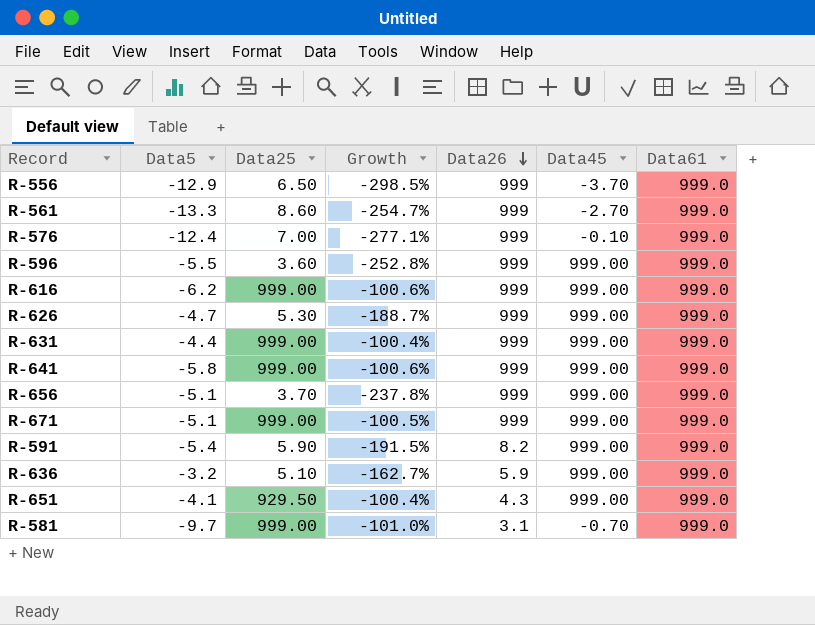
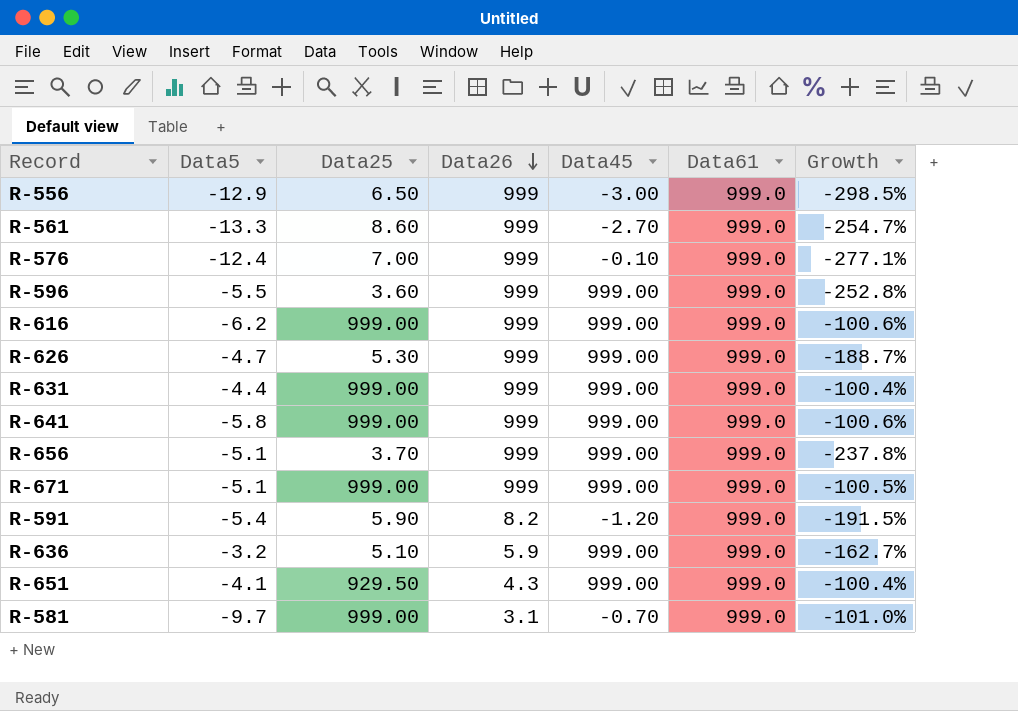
column Growth | position: 4 -> 7
R-556 | Data45: -3.70 -> -3.00
R-591 | Data45: 999.00 -> -1.20

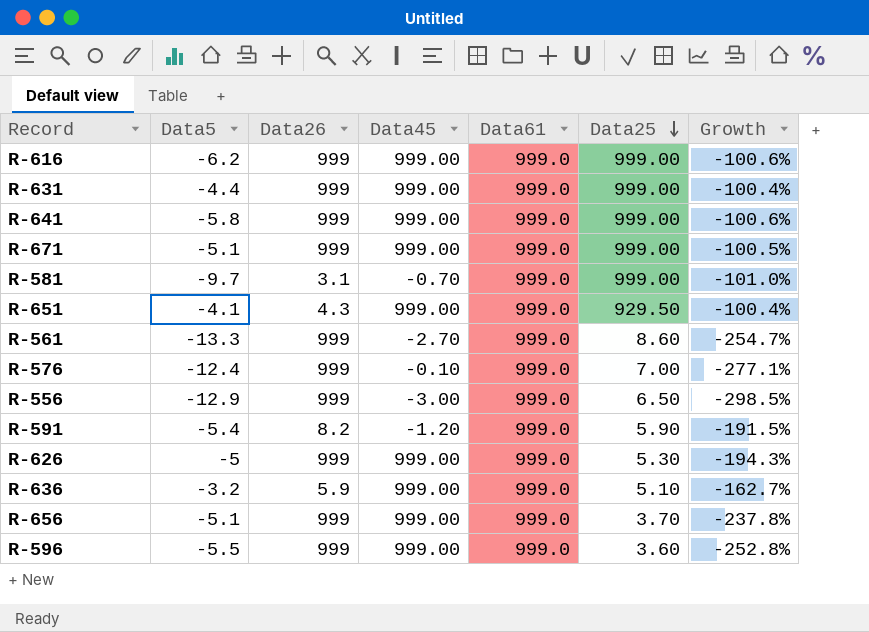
row order: Data26 descending -> Data25 descending
column Data25 | position: 3 -> 6
R-626 | Data5: -4.7 -> -5
R-626 | Growth: -188.7% -> -194.3%

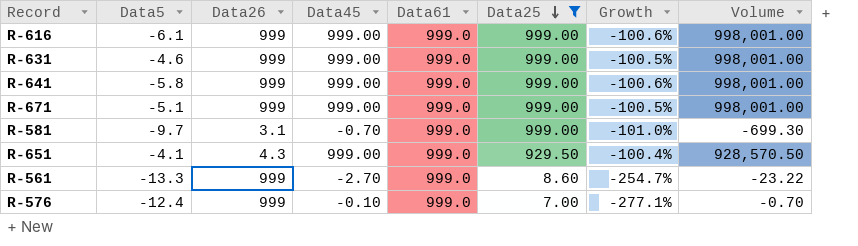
filter: none -> Data25 >= 7.00
column Volume | formula: none -> [Data45] * [Data25]
R-616 | Data5: -6.2 -> -6.1
R-631 | Data5: -4.4 -> -4.6
R-631 | Growth: -100.4% -> -100.5%

